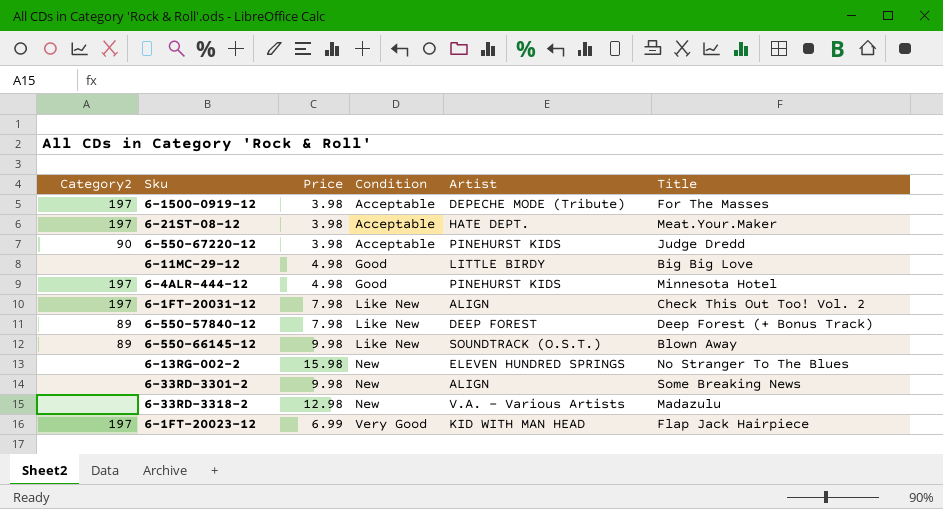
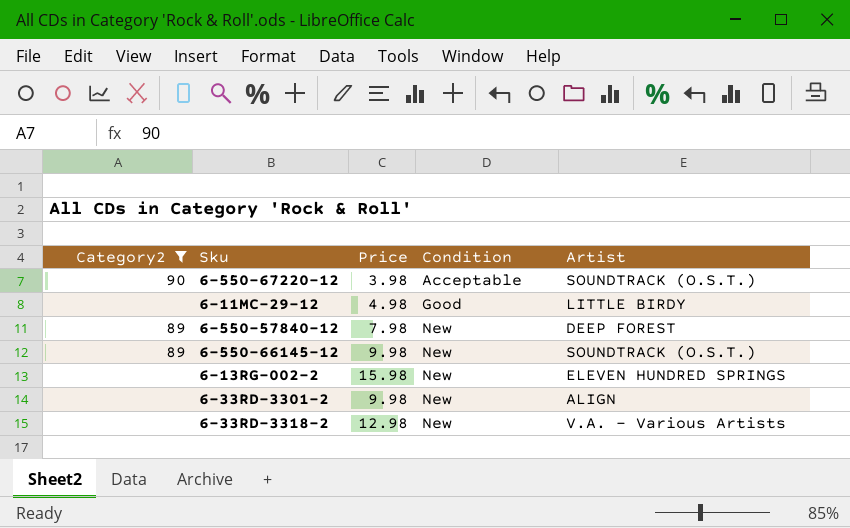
filter: none -> Category2 != 197
column Title | position: 6 -> none
6-550-67220-12 | Artist: PINEHURST KIDS -> SOUNDTRACK (O.S.T.)
6-550-57840-12 | Condition: Like New -> New
6-550-66145-12 | Condition: Like New -> New

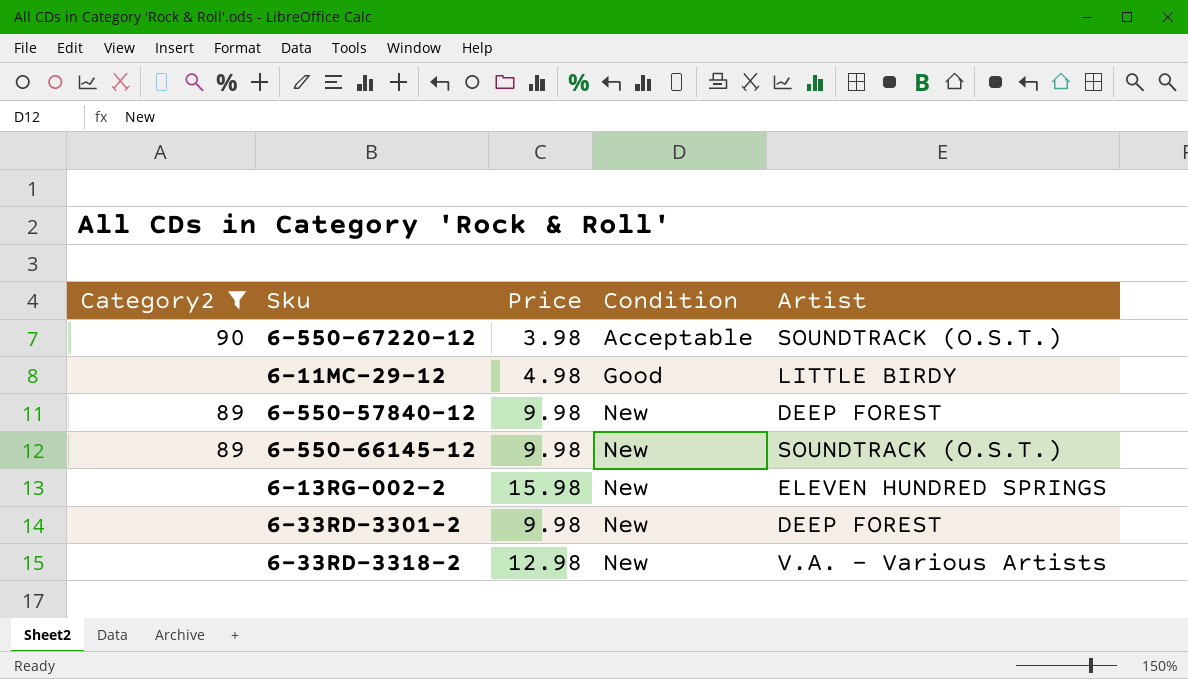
6-550-57840-12 | Price: 7.98 -> 9.98
6-33RD-3301-2 | Artist: ALIGN -> DEEP FOREST

